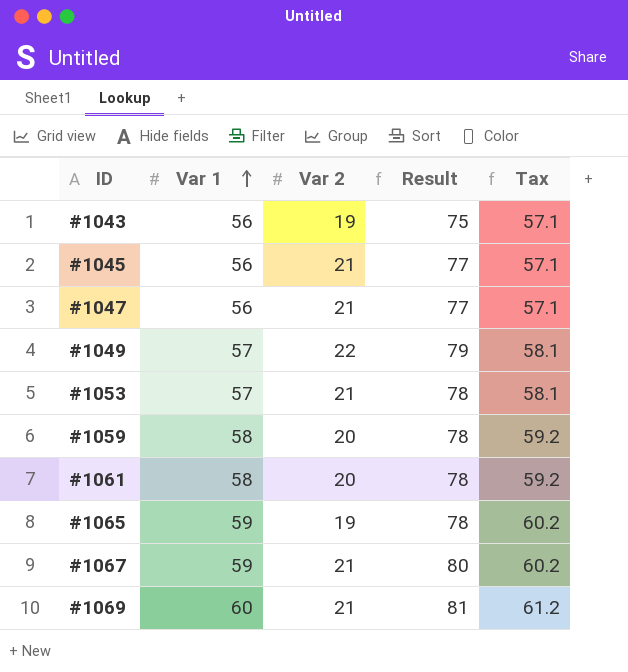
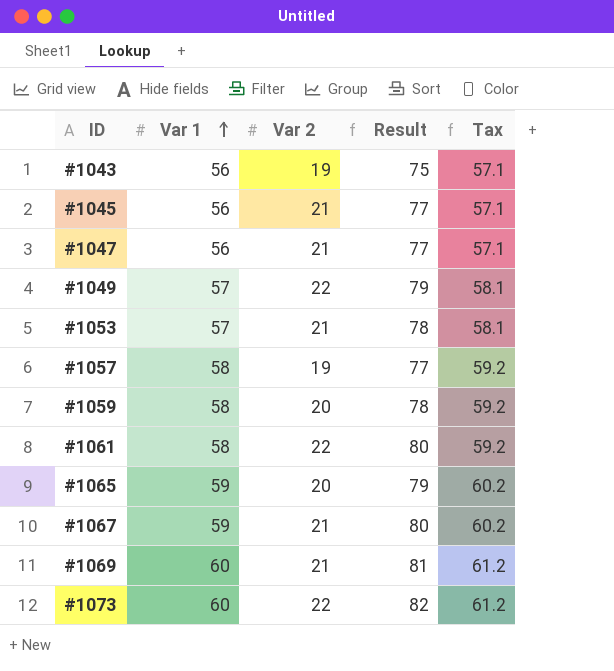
row #1057: none -> 58 | 19 | 77 | 59.2
#1061 | Var 2: 20 -> 22
#1061 | Result: 78 -> 80
#1065 | Var 2: 19 -> 20
#1065 | Result: 78 -> 79
row #1073: none -> 60 | 22 | 82 | 61.2

